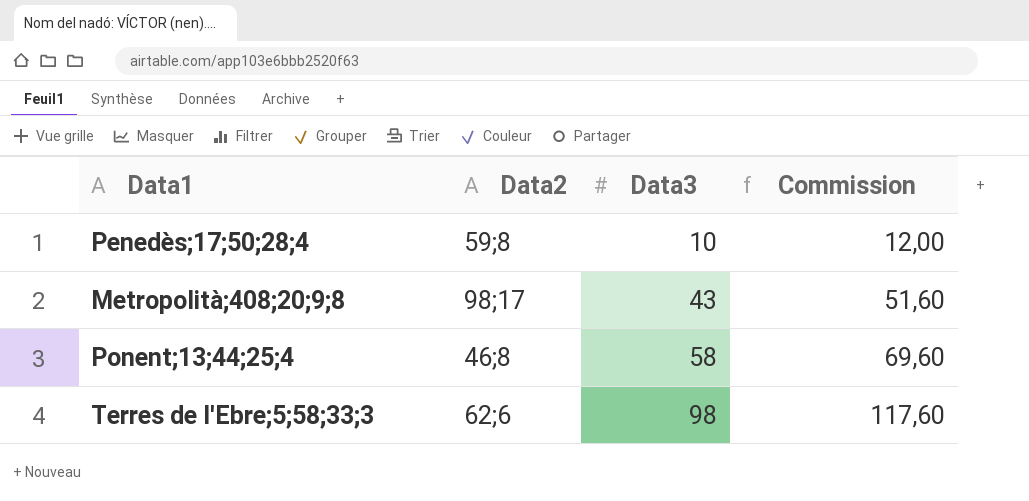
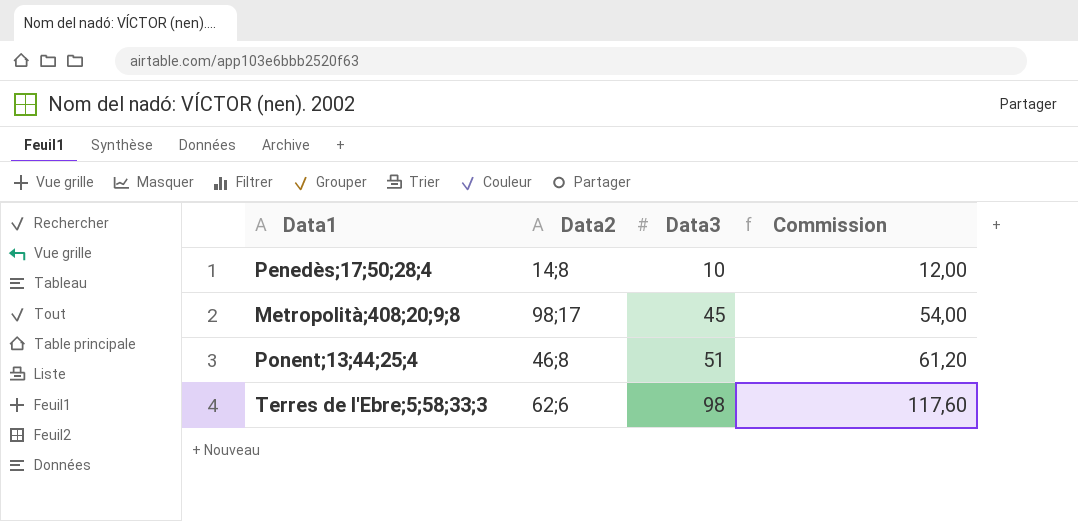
Penedès;17;50;28;4 | Data2: 59;8 -> 14;8
Metropolità;408;20;9;8 | Data3: 43 -> 45
Metropolità;408;20;9;8 | Commission: 51,60 -> 54,00
Ponent;13;44;25;4 | Data3: 58 -> 51
Ponent;13;44;25;4 | Commission: 69,60 -> 61,20

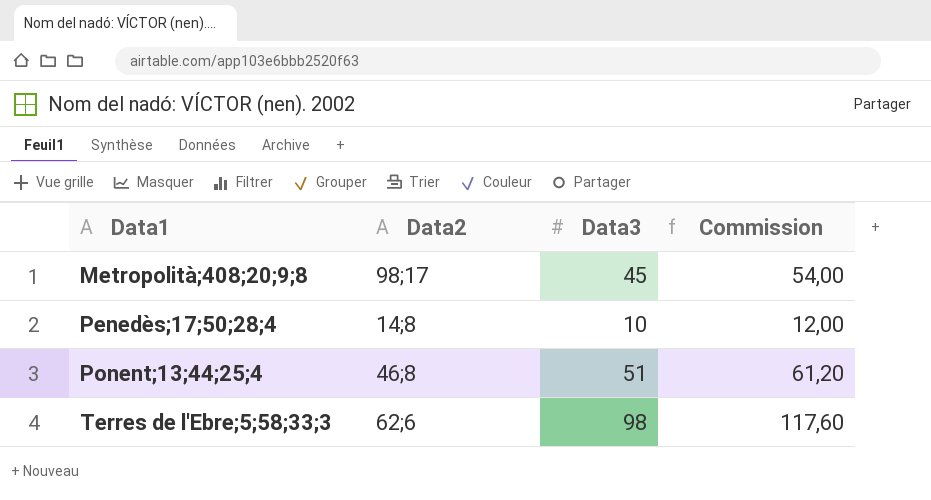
row order: Data3 ascending -> Data1 ascending

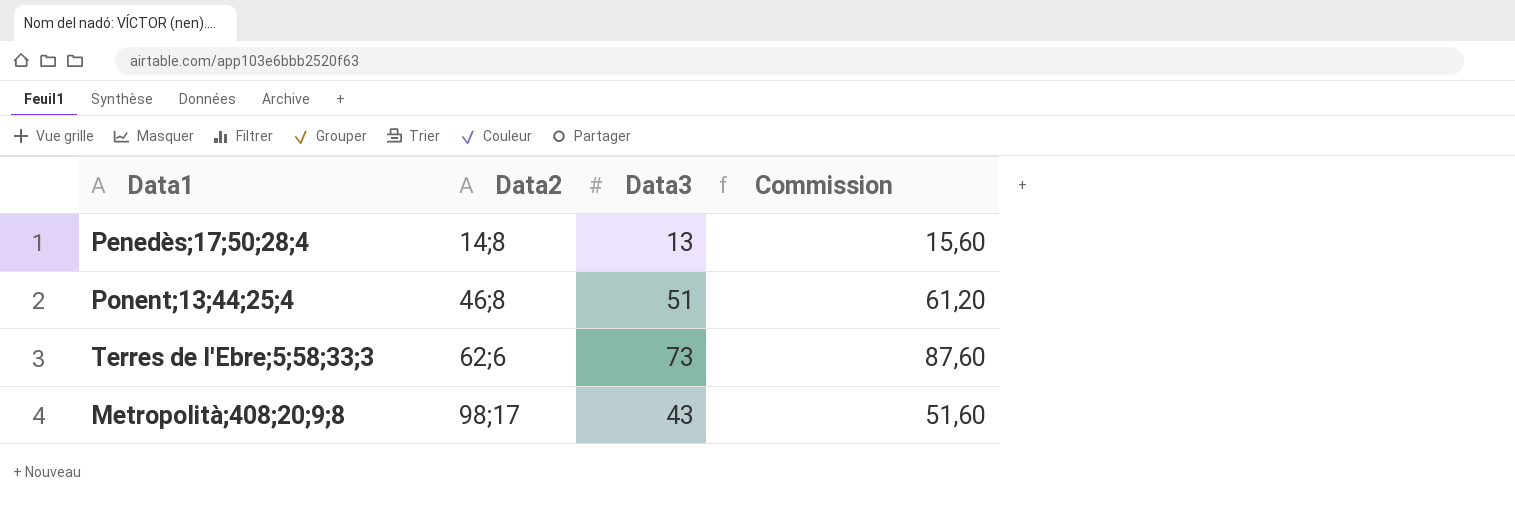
row order: Data1 ascending -> Data2 ascending
Penedès;17;50;28;4 | Data3: 10 -> 13
Penedès;17;50;28;4 | Commission: 12,00 -> 15,60
Terres de l'Ebre;5;58;33;3 | Data3: 98 -> 73
Terres de l'Ebre;5;58;33;3 | Commission: 117,60 -> 87,60
Metropolità;408;20;9;8 | Data3: 45 -> 43
Metropolità;408;20;9;8 | Commission: 54,00 -> 51,60

